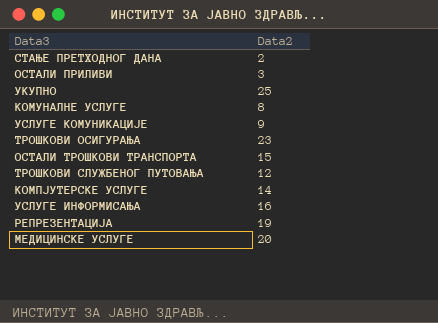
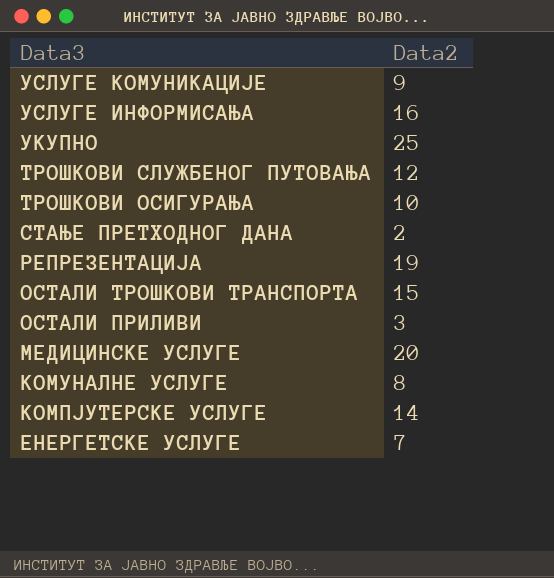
row order: none -> Data3 descending
ТРОШКОВИ ОСИГУРАЊА | Data2: 23 -> 10
row ЕНЕРГЕТСКЕ УСЛУГЕ: none -> 7

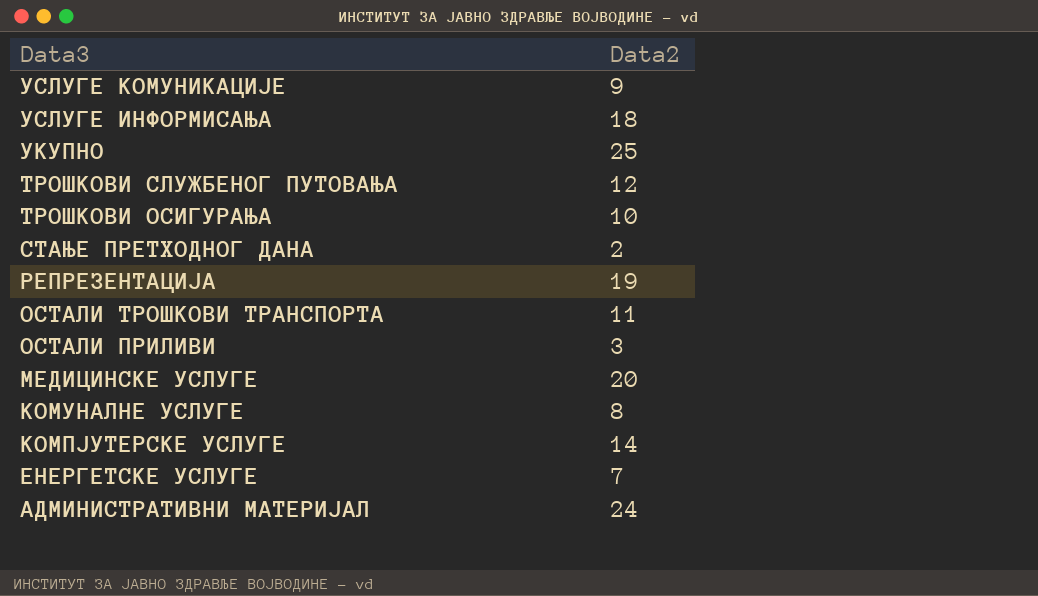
УСЛУГЕ ИНФОРМИСАЊА | Data2: 16 -> 18
ОСТАЛИ ТРОШКОВИ ТРАНСПОРТА | Data2: 15 -> 11
row АДМИНИСТРАТИВНИ МАТЕРИЈАЛ: none -> 24

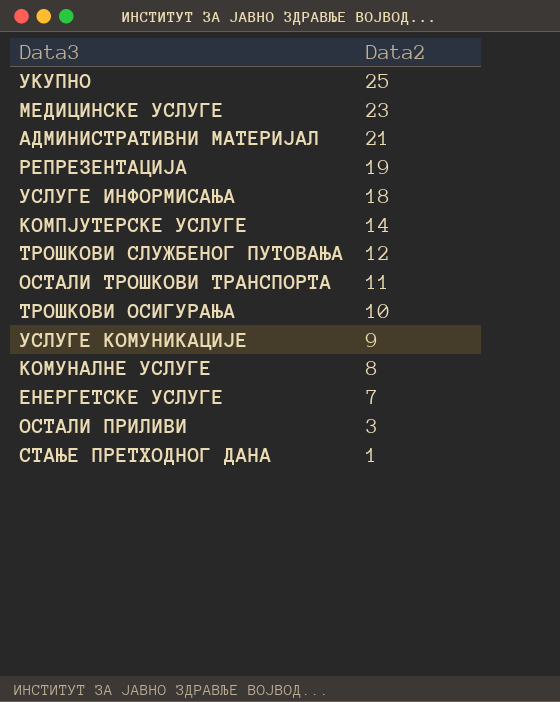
row order: Data3 descending -> Data2 descending
МЕДИЦИНСКЕ УСЛУГЕ | Data2: 20 -> 23
АДМИНИСТРАТИВНИ МАТЕРИЈАЛ | Data2: 24 -> 21
СТАЊЕ ПРЕТХОДНОГ ДАНА | Data2: 2 -> 1

